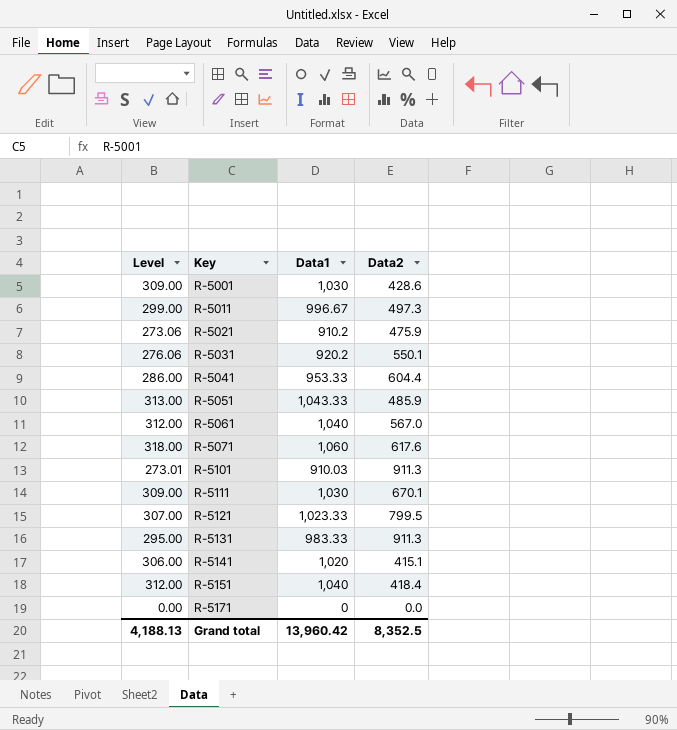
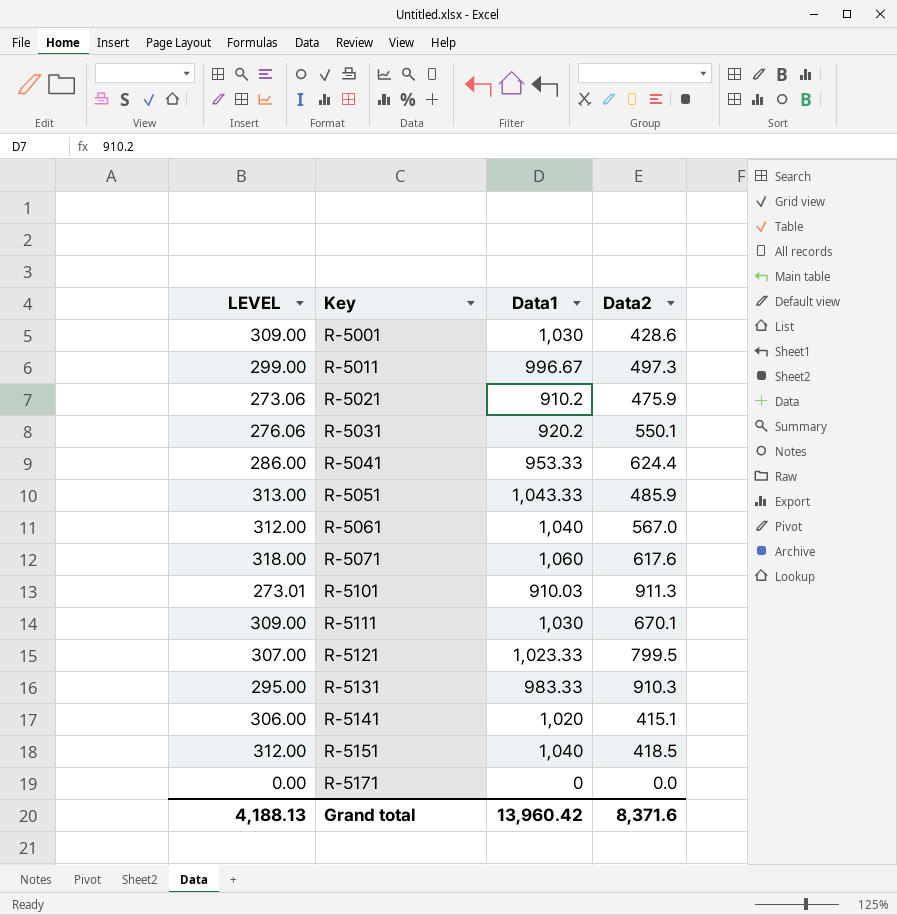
column name: Level -> LEVEL
R-5041 | Data2: 604.4 -> 624.4
R-5131 | Data2: 911.3 -> 910.3
R-5151 | Data2: 418.4 -> 418.5
Grand total | Data2: 8,352.5 -> 8,371.6

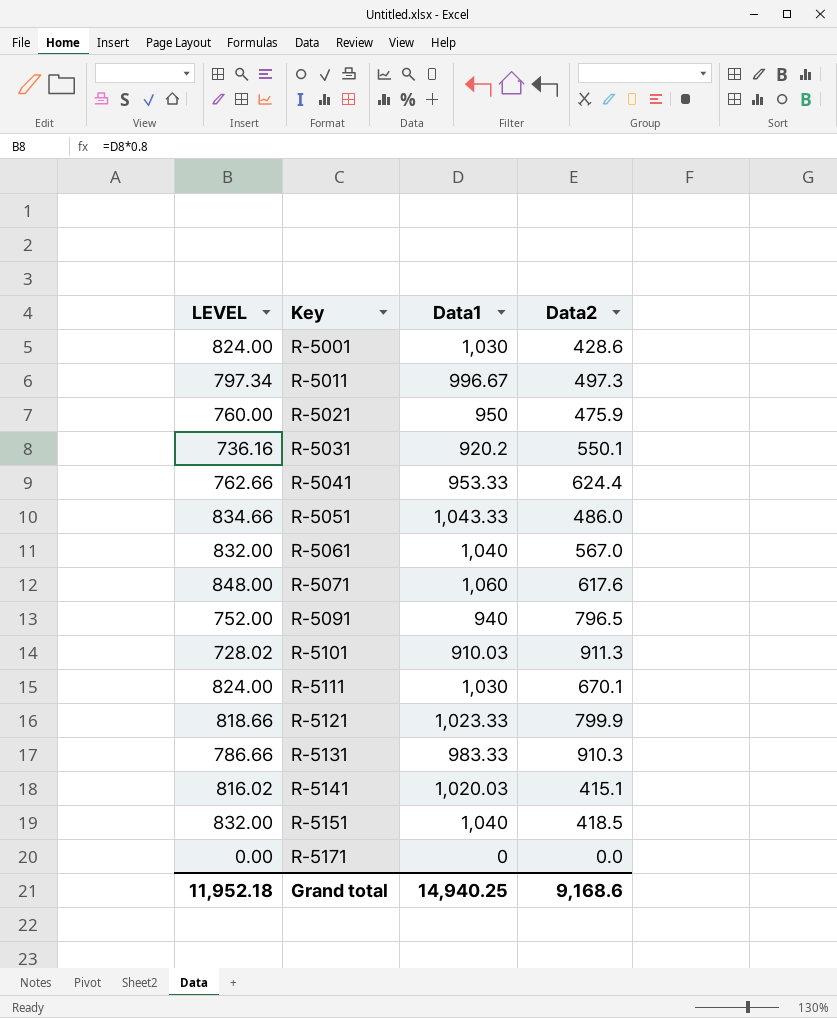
column LEVEL | formula: [Data1] * 0.3 -> [Data1] * 0.8
R-5021 | Data1: 910.2 -> 950
R-5051 | Data2: 485.9 -> 486.0
row R-5091: none -> 752.00 | 940 | 796.5
R-5121 | Data2: 799.5 -> 799.9
R-5141 | Data1: 1,020 -> 1,020.03
Grand total | LEVEL: 4,188.13 -> 11,952.18
Grand total | Data1: 13,960.42 -> 14,940.25
Grand total | Data2: 8,371.6 -> 9,168.6

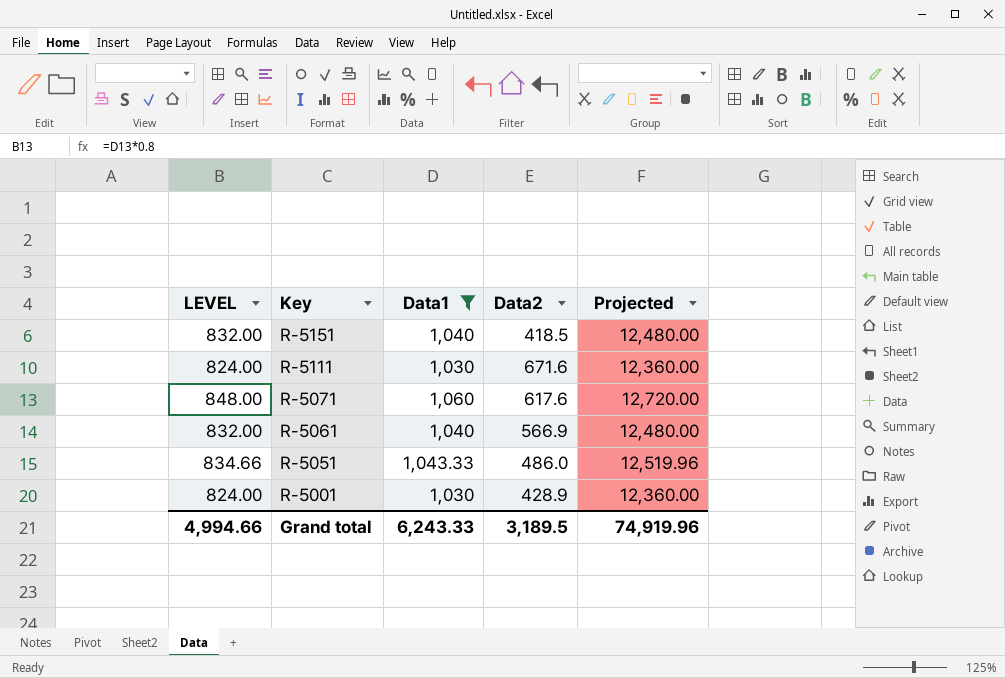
filter: none -> Data1 >= 1,030
row order: Key ascending -> Key descending
column Projected | formula: none -> [Data1] * 12
R-5111 | Data2: 670.1 -> 671.6
R-5061 | Data2: 567.0 -> 566.9
R-5001 | Data2: 428.6 -> 428.9
Grand total | LEVEL: 11,952.18 -> 4,994.66
Grand total | Data1: 14,940.25 -> 6,243.33
Grand total | Data2: 9,168.6 -> 3,189.5

